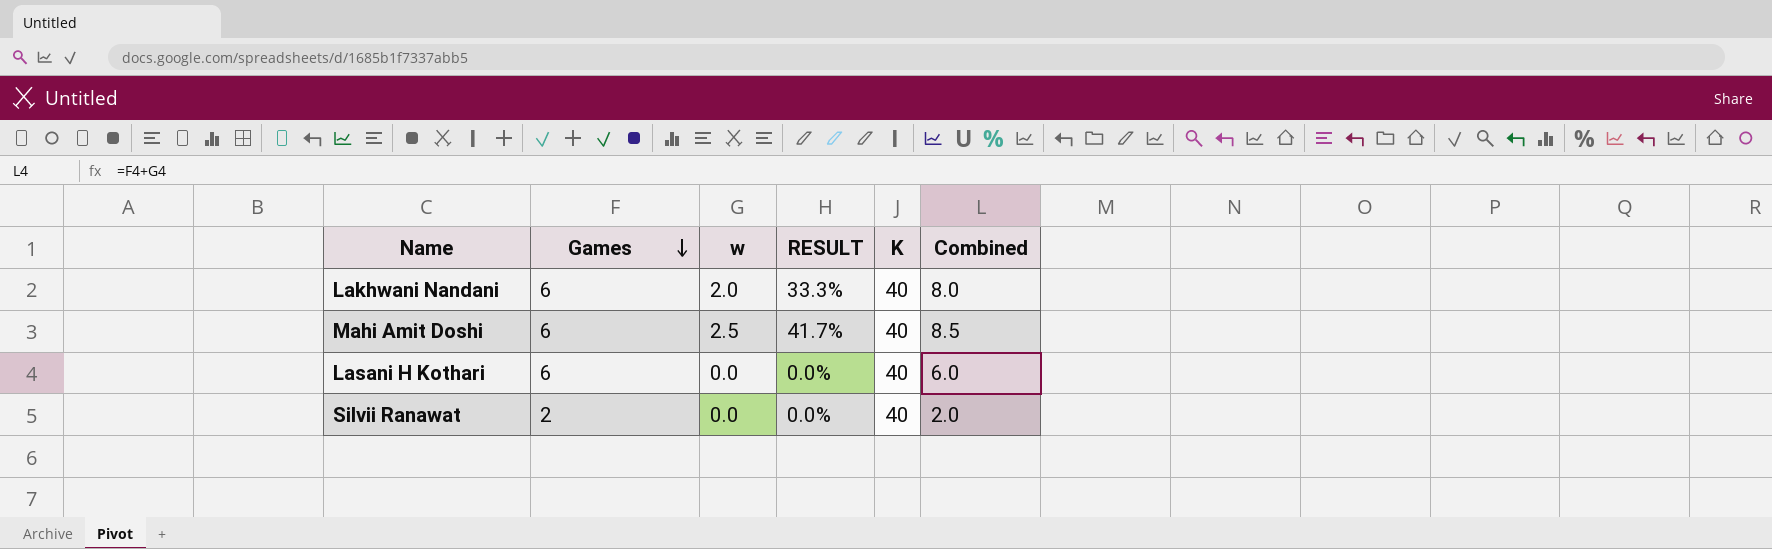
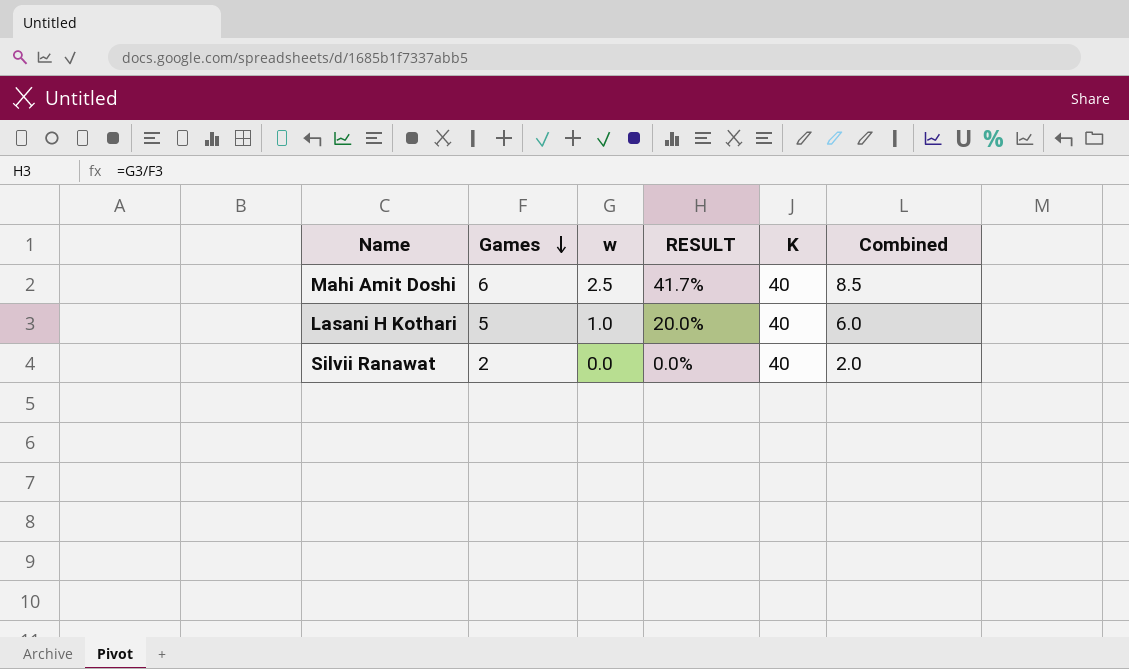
row Lakhwani Nandani: 6 | 2.0 | 33.3% | 40 | 8.0 -> none
Lasani H Kothari | Games: 6 -> 5
Lasani H Kothari | w: 0.0 -> 1.0
Lasani H Kothari | RESULT: 0.0% -> 20.0%

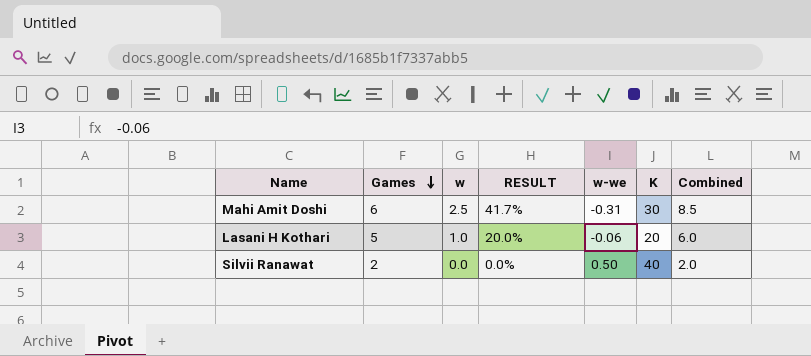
column w-we | position: none -> 5
Mahi Amit Doshi | K: 40 -> 30
Lasani H Kothari | K: 40 -> 20

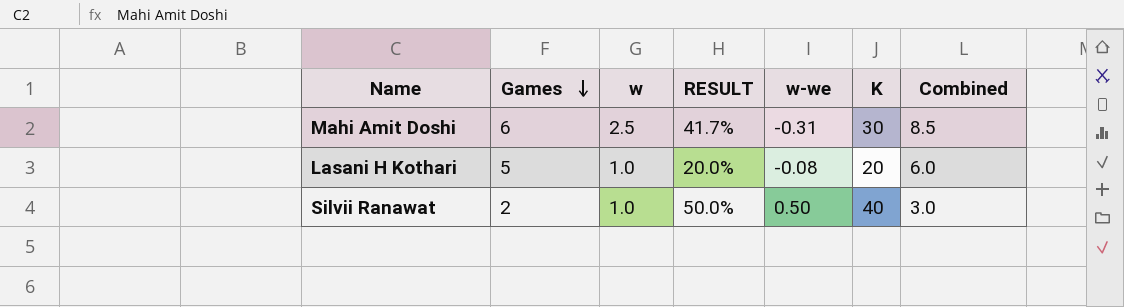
Lasani H Kothari | w-we: -0.06 -> -0.08
Silvii Ranawat | w: 0.0 -> 1.0
Silvii Ranawat | RESULT: 0.0% -> 50.0%
Silvii Ranawat | Combined: 2.0 -> 3.0

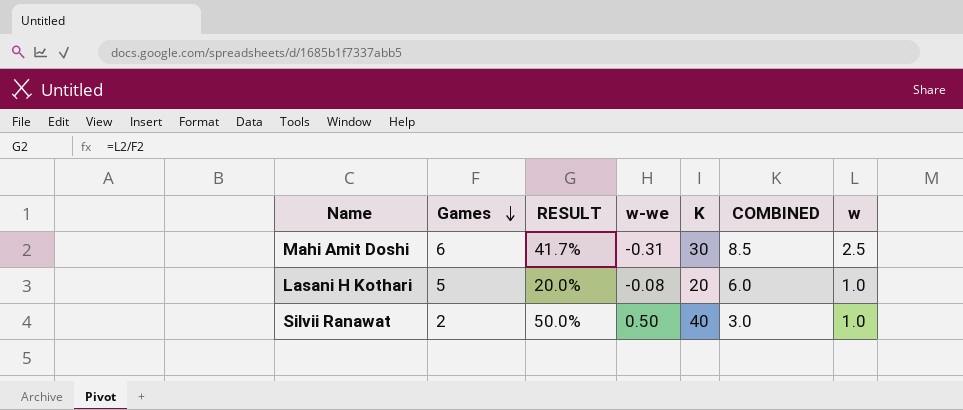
column name: Combined -> COMBINED
column w | position: 3 -> 7

